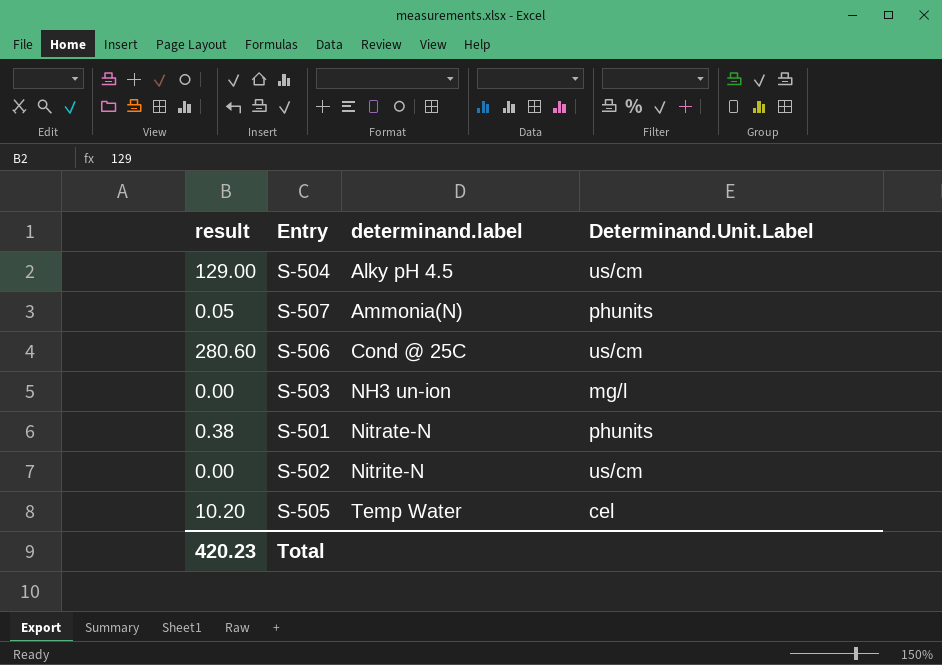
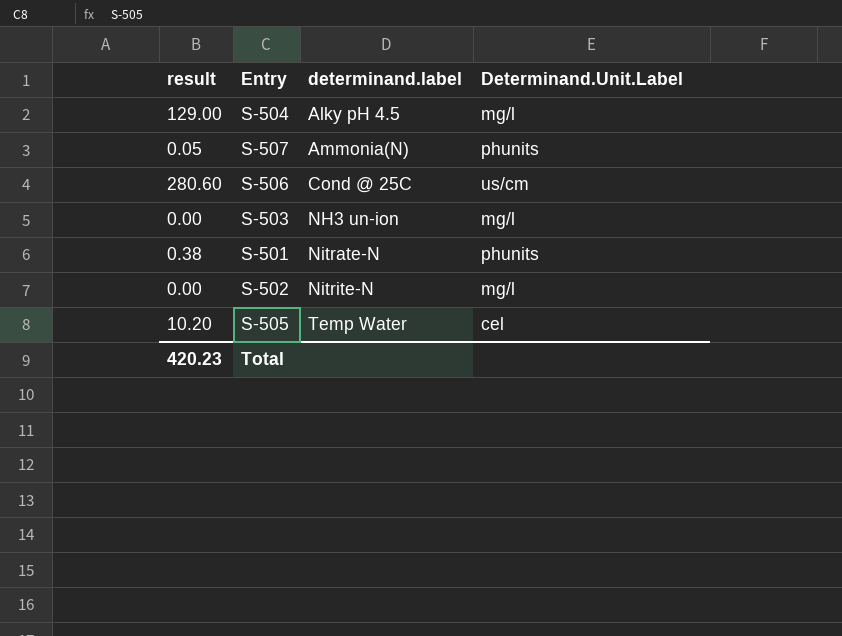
S-504 | Determinand.Unit.Label: us/cm -> mg/l
S-502 | Determinand.Unit.Label: us/cm -> mg/l

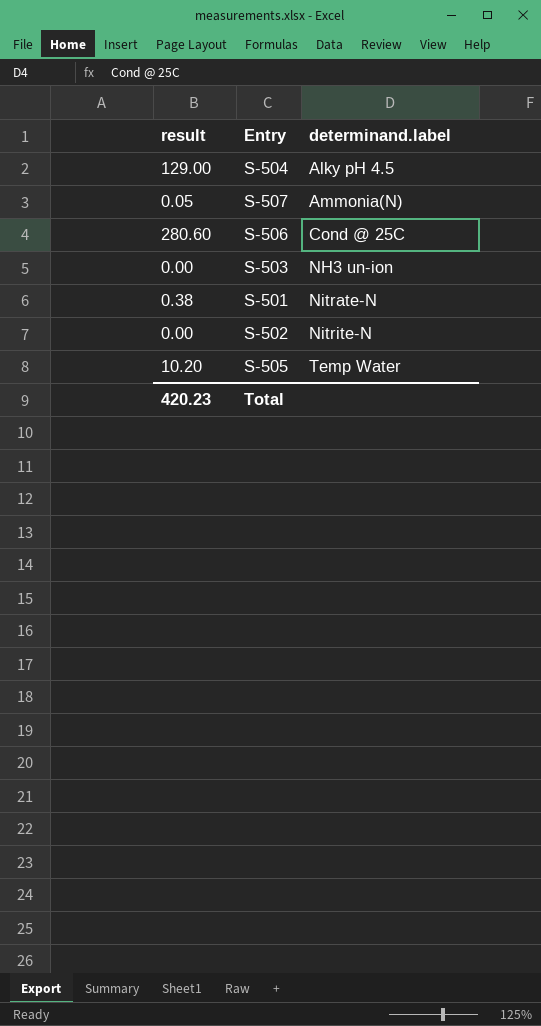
column Determinand.Unit.Label | position: 4 -> none

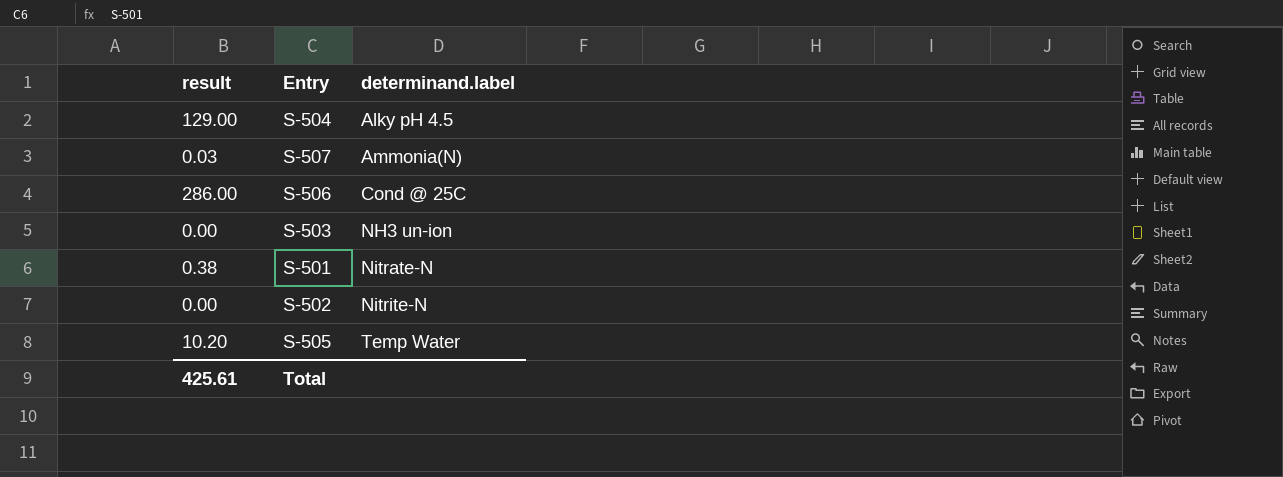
S-507 | result: 0.05 -> 0.03
S-506 | result: 280.60 -> 286.00
Total | result: 420.23 -> 425.61

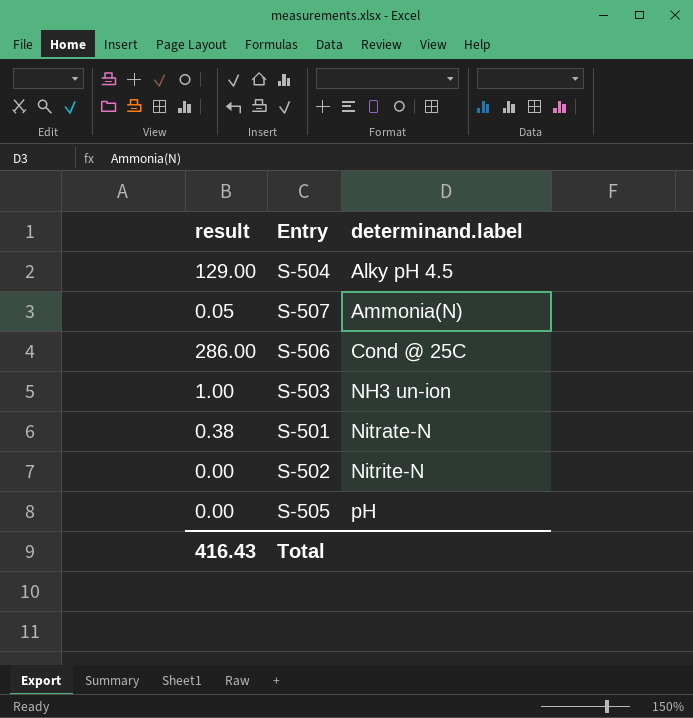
S-507 | result: 0.03 -> 0.05
S-503 | result: 0.00 -> 1.00
S-505 | result: 10.20 -> 0.00
S-505 | determinand.label: Temp Water -> pH
Total | result: 425.61 -> 416.43

